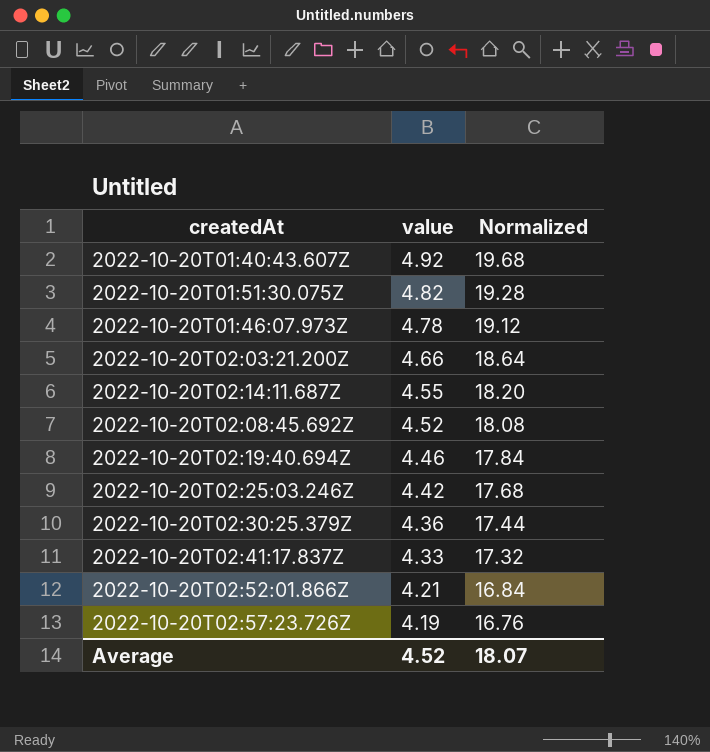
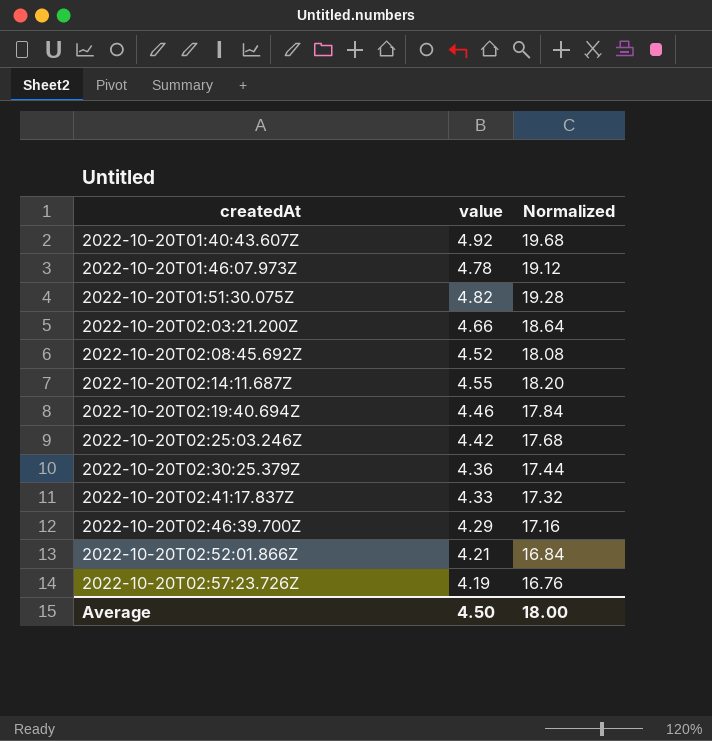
row order: value descending -> createdAt ascending
row 2022-10-20T02:46:39.700Z: none -> 4.29 | 17.16
Average | value: 4.52 -> 4.50
Average | Normalized: 18.07 -> 18.00

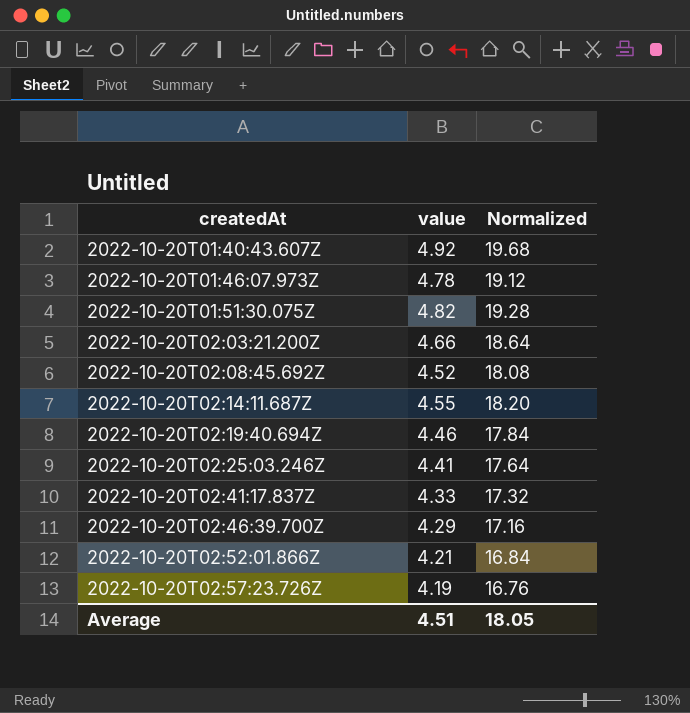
row 2022-10-20T02:30:25.379Z: 4.36 | 17.44 -> none
2022-10-20T02:25:03.246Z | value: 4.42 -> 4.41
2022-10-20T02:25:03.246Z | Normalized: 17.68 -> 17.64
Average | value: 4.50 -> 4.51
Average | Normalized: 18.00 -> 18.05

